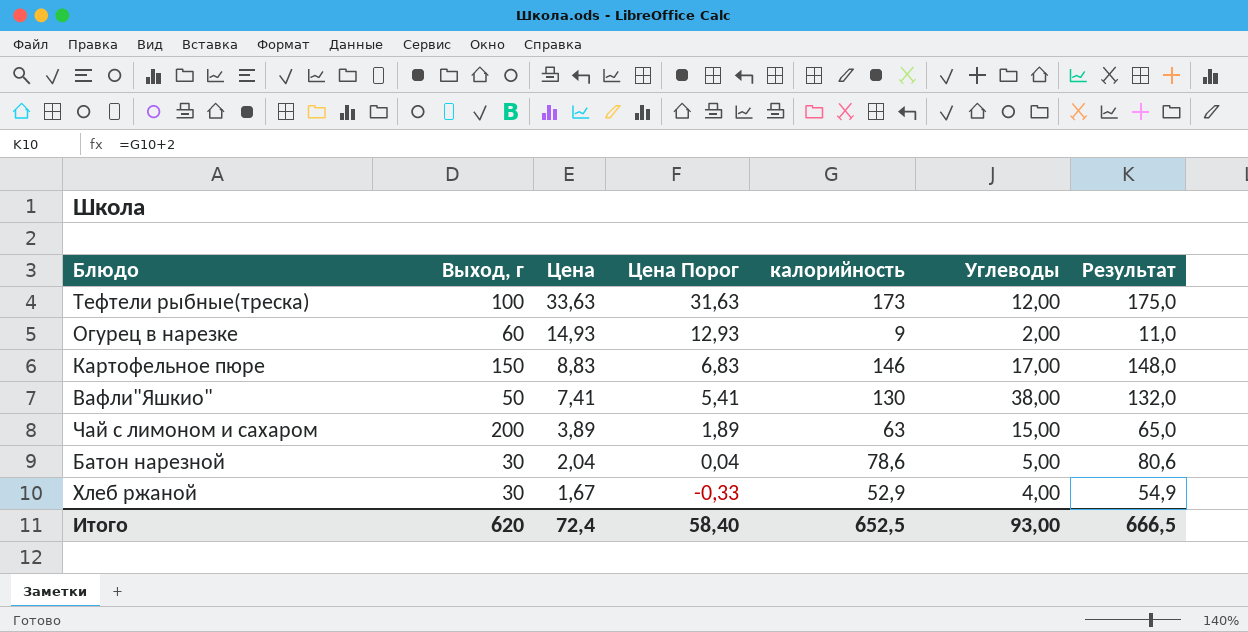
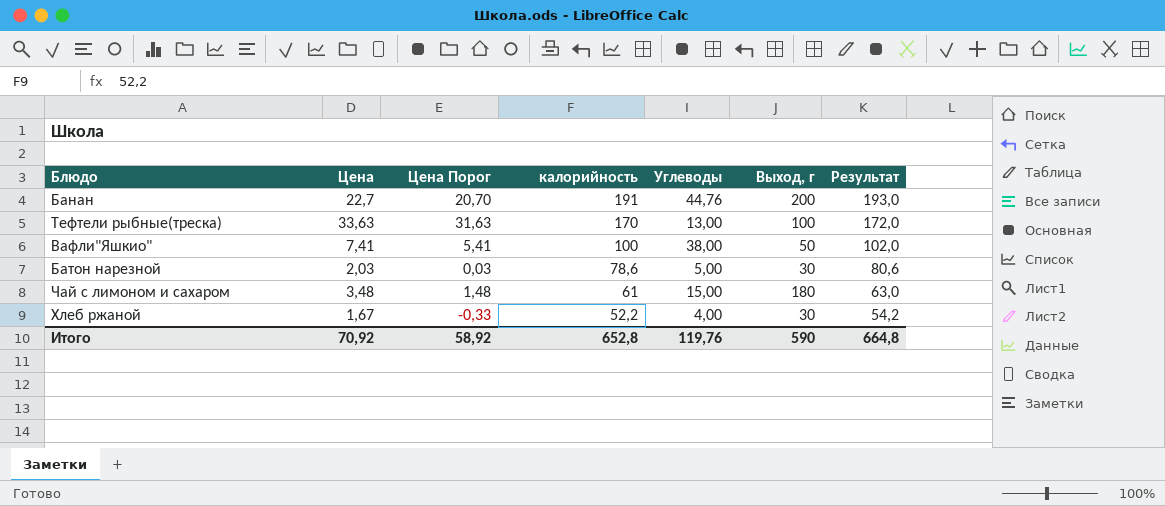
row order: Цена descending -> калорийность descending
column Выход, г | position: 2 -> 6
row Огурец в нарезке: 60 | 14,93 | 12,93 | 9 | 2,00 | 11,0 -> none
row Картофельное пюре: 150 | 8,83 | 6,83 | 146 | 17,00 | 148,0 -> none
row Банан: none -> 22,7 | 20,70 | 191 | 44,76 | 200 | 193,0
Тефтели рыбные(треска) | калорийность: 173 -> 170
Тефтели рыбные(треска) | Углеводы: 12,00 -> 13,00
Тефтели рыбные(треска) | Результат: 175,0 -> 172,0
Вафли"Яшкио" | калорийность: 130 -> 100
Вафли"Яшкио" | Результат: 132,0 -> 102,0
Батон нарезной | Цена: 2,04 -> 2,03
Батон нарезной | Цена Порог: 0,04 -> 0,03
Чай с лимоном и сахаром | Цена: 3,89 -> 3,48
Чай с лимоном и сахаром | Цена Порог: 1,89 -> 1,48
Чай с лимоном и сахаром | калорийность: 63 -> 61
Чай с лимоном и сахаром | Выход, г: 200 -> 180
Чай с лимоном и сахаром | Результат: 65,0 -> 63,0
Хлеб ржаной | калорийность: 52,9 -> 52,2
Хлеб ржаной | Результат: 54,9 -> 54,2
Итого | Цена: 72,4 -> 70,92
Итого | Цена Порог: 58,40 -> 58,92
Итого | калорийность: 652,5 -> 652,8
Итого | Углеводы: 93,00 -> 119,76
Итого | Выход, г: 620 -> 590
Итого | Результат: 666,5 -> 664,8

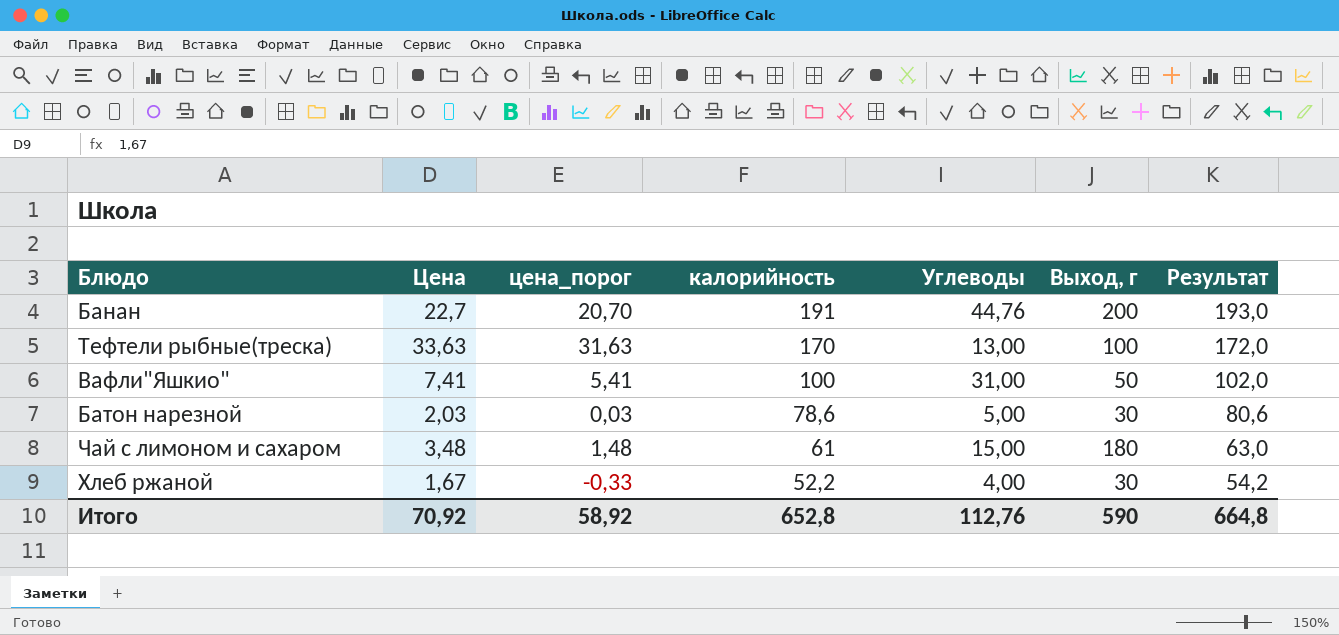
column name: Цена Порог -> цена_порог
Вафли"Яшкио" | Углеводы: 38,00 -> 31,00
Итого | Углеводы: 119,76 -> 112,76

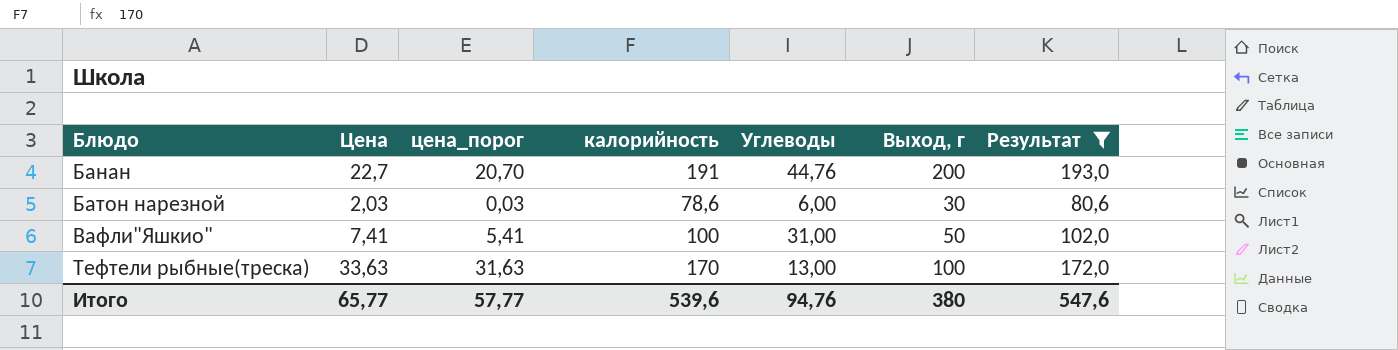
filter: none -> Результат >= 80,6
row order: калорийность descending -> Блюдо ascending
Батон нарезной | Углеводы: 5,00 -> 6,00
Итого | Цена: 70,92 -> 65,77
Итого | цена_порог: 58,92 -> 57,77
Итого | калорийность: 652,8 -> 539,6
Итого | Углеводы: 112,76 -> 94,76
Итого | Выход, г: 590 -> 380
Итого | Результат: 664,8 -> 547,6

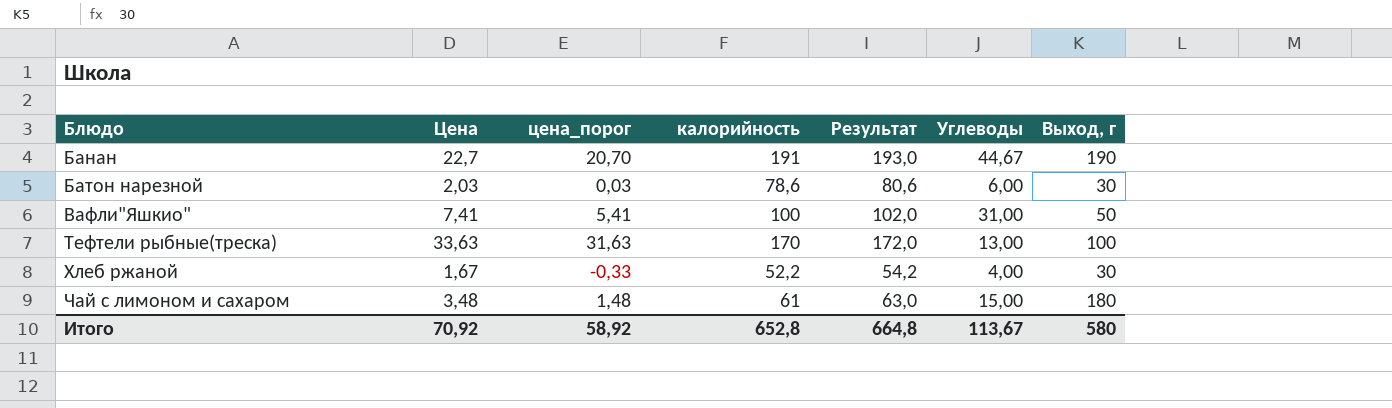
filter: Результат >= 80,6 -> none
column Результат | position: 7 -> 5
Банан | Углеводы: 44,76 -> 44,67
Банан | Выход, г: 200 -> 190
Итого | Цена: 65,77 -> 70,92
Итого | цена_порог: 57,77 -> 58,92
Итого | калорийность: 539,6 -> 652,8
Итого | Результат: 547,6 -> 664,8
Итого | Углеводы: 94,76 -> 113,67
Итого | Выход, г: 380 -> 580

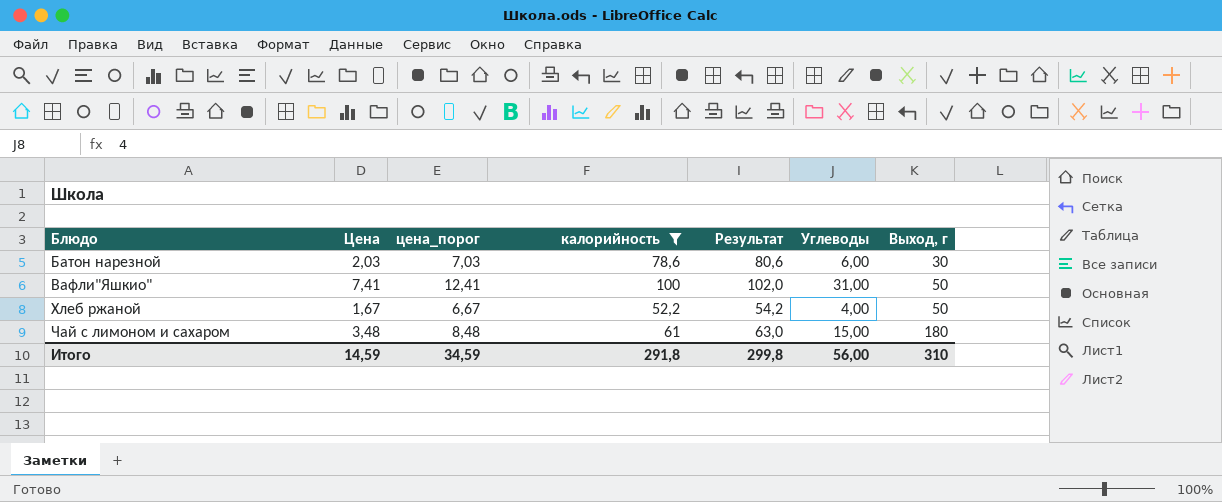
filter: none -> калорийность <= 100
column цена_порог | formula: [Цена] - 2 -> [Цена] + 5
Хлеб ржаной | Выход, г: 30 -> 50
Итого | Цена: 70,92 -> 14,59
Итого | цена_порог: 58,92 -> 34,59
Итого | калорийность: 652,8 -> 291,8
Итого | Результат: 664,8 -> 299,8
Итого | Углеводы: 113,67 -> 56,00
Итого | Выход, г: 580 -> 310

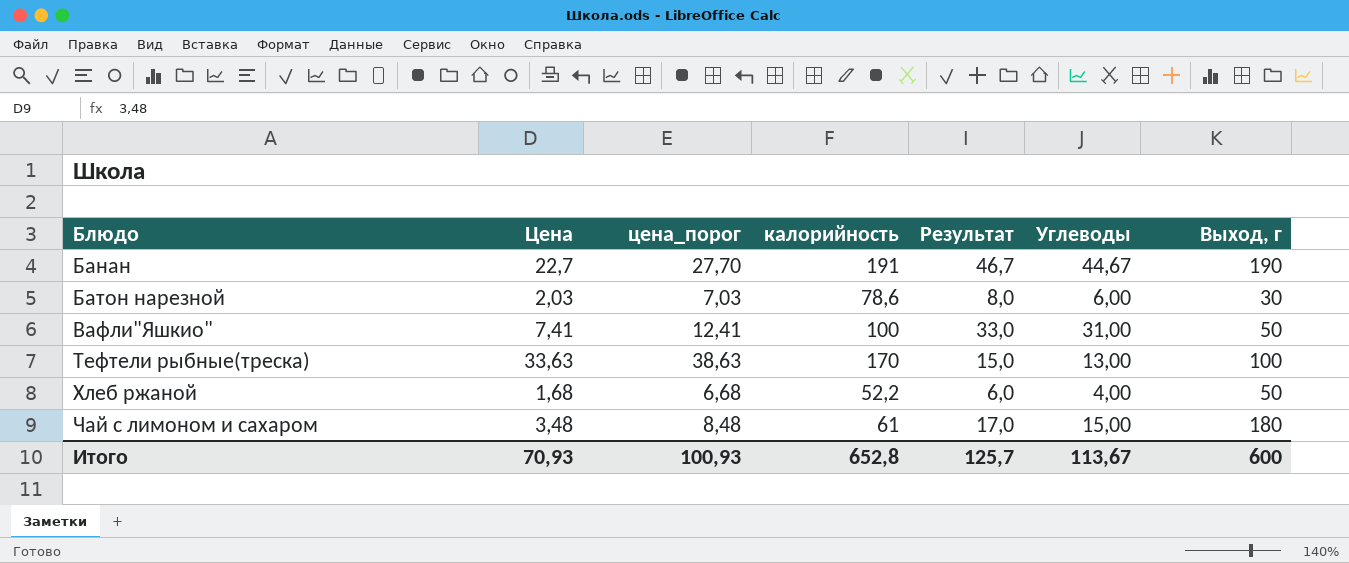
filter: калорийность <= 100 -> none
column Результат | formula: [калорийность] + 2 -> [Углеводы] + 2
Хлеб ржаной | Цена: 1,67 -> 1,68
Хлеб ржаной | цена_порог: 6,67 -> 6,68
Итого | Цена: 14,59 -> 70,93
Итого | цена_порог: 34,59 -> 100,93
Итого | калорийность: 291,8 -> 652,8
Итого | Результат: 299,8 -> 125,7
Итого | Углеводы: 56,00 -> 113,67
Итого | Выход, г: 310 -> 600

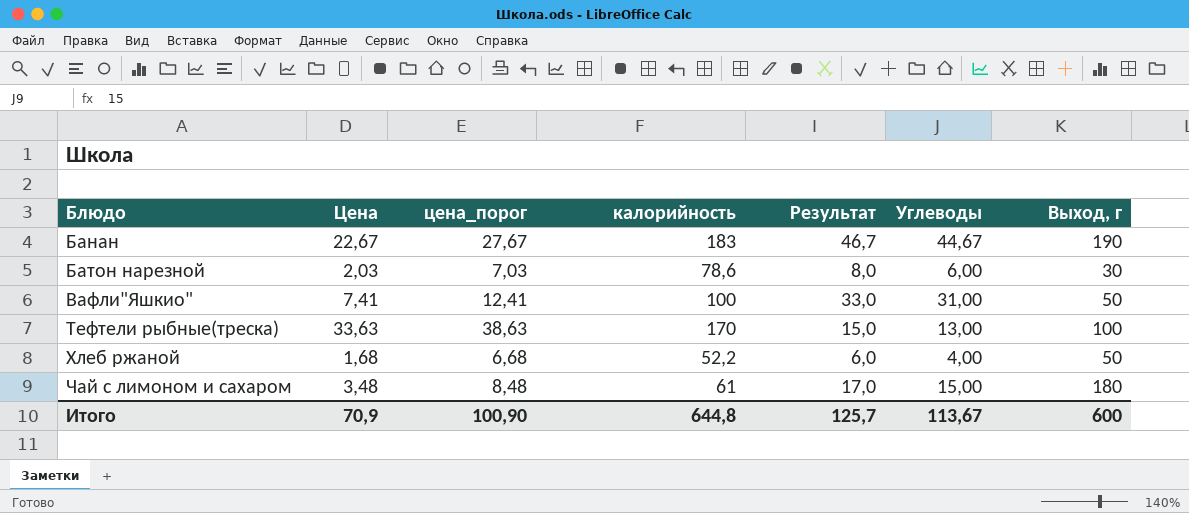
Банан | Цена: 22,7 -> 22,67
Банан | цена_порог: 27,70 -> 27,67
Банан | калорийность: 191 -> 183
Итого | Цена: 70,93 -> 70,9
Итого | цена_порог: 100,93 -> 100,90
Итого | калорийность: 652,8 -> 644,8

